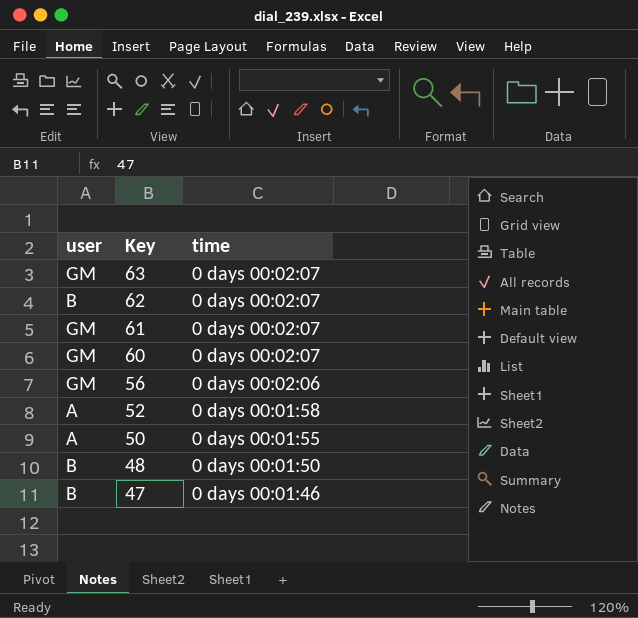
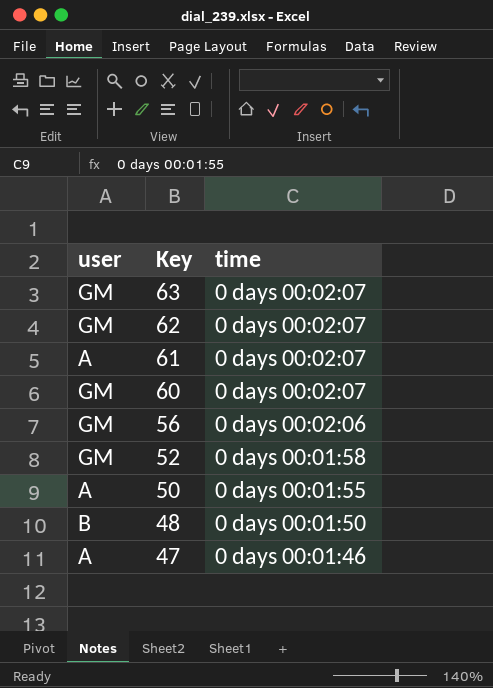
62 | user: B -> GM
61 | user: GM -> A
52 | user: A -> GM
47 | user: B -> A

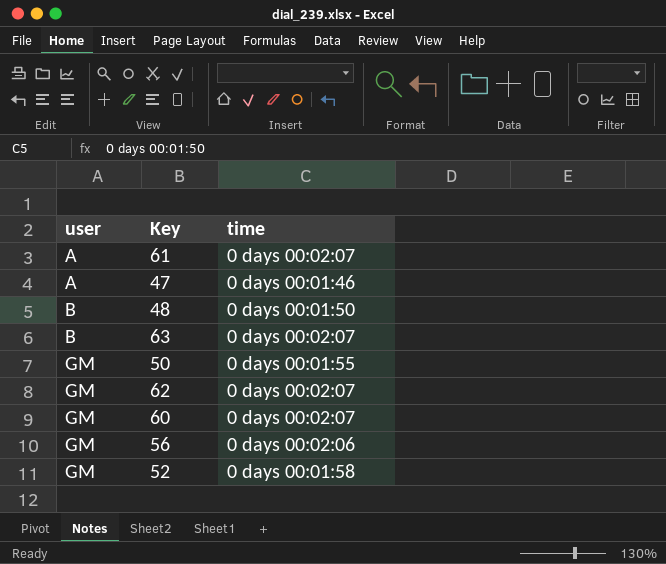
row order: Key descending -> user ascending
63 | user: GM -> B
50 | user: A -> GM

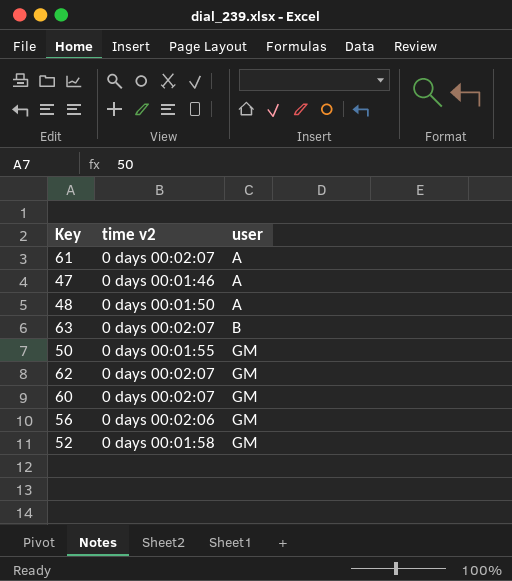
column name: time -> time v2
column user | position: 1 -> 3
48 | user: B -> A

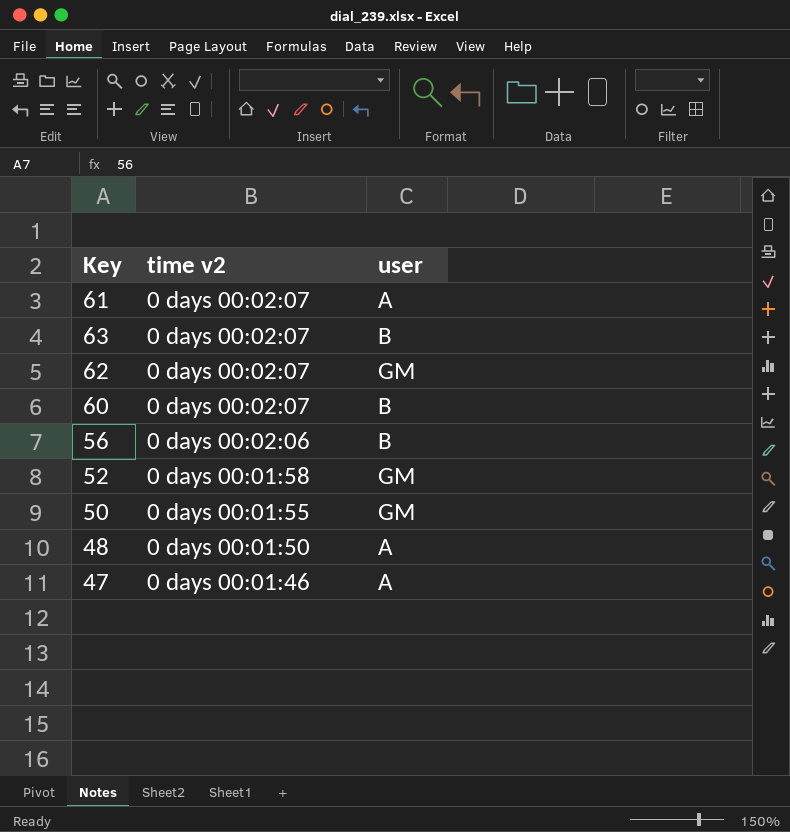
row order: user ascending -> time v2 descending
60 | user: GM -> B
56 | user: GM -> B

